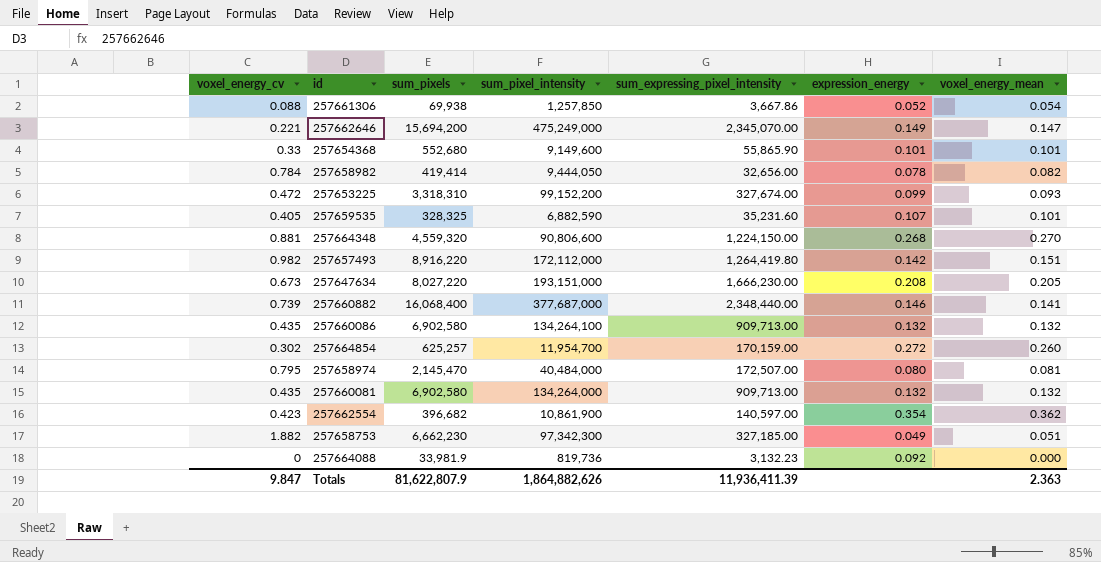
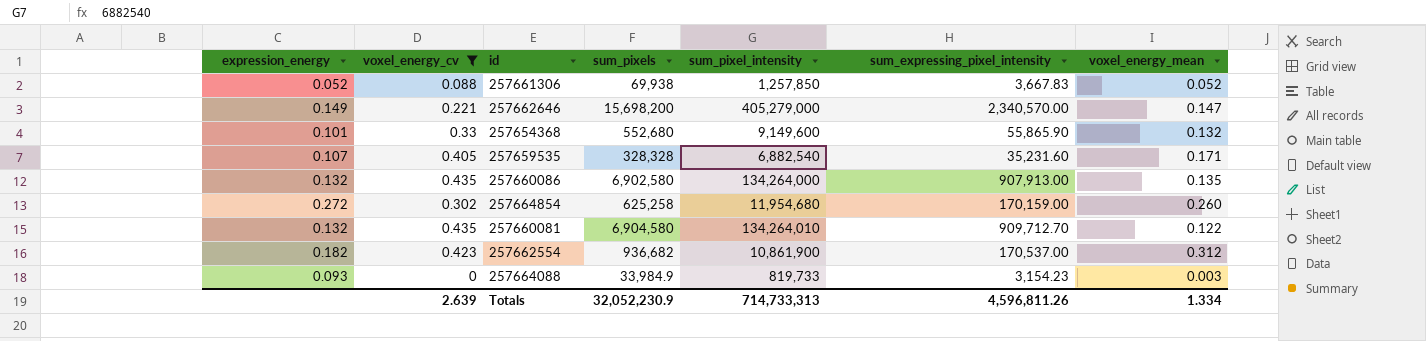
filter: none -> voxel_energy_cv <= 0.435
column expression_energy | position: 6 -> 1
257661306 | sum_expressing_pixel_intensity: 3,667.86 -> 3,667.83
257661306 | voxel_energy_mean: 0.054 -> 0.052
257662646 | sum_pixels: 15,694,200 -> 15,698,200
257662646 | sum_pixel_intensity: 475,249,000 -> 405,279,000
257662646 | sum_expressing_pixel_intensity: 2,345,070.00 -> 2,340,570.00
257654368 | voxel_energy_mean: 0.101 -> 0.132
257659535 | sum_pixels: 328,325 -> 328,328
257659535 | sum_pixel_intensity: 6,882,590 -> 6,882,540
257659535 | voxel_energy_mean: 0.101 -> 0.171
257660086 | sum_pixel_intensity: 134,264,100 -> 134,264,000
257660086 | sum_expressing_pixel_intensity: 909,713.00 -> 907,913.00
257660086 | voxel_energy_mean: 0.132 -> 0.135
257664854 | sum_pixels: 625,257 -> 625,258
257664854 | sum_pixel_intensity: 11,954,700 -> 11,954,680
257660081 | sum_pixels: 6,902,580 -> 6,904,580
257660081 | sum_pixel_intensity: 134,264,000 -> 134,264,010
257660081 | sum_expressing_pixel_intensity: 909,713.00 -> 909,712.70
257660081 | voxel_energy_mean: 0.132 -> 0.122
257662554 | expression_energy: 0.354 -> 0.182
257662554 | sum_pixels: 396,682 -> 936,682
257662554 | sum_expressing_pixel_intensity: 140,597.00 -> 170,537.00
257662554 | voxel_energy_mean: 0.362 -> 0.312
257664088 | expression_energy: 0.092 -> 0.093
257664088 | sum_pixels: 33,981.9 -> 33,984.9
257664088 | sum_pixel_intensity: 819,736 -> 819,733
257664088 | sum_expressing_pixel_intensity: 3,132.23 -> 3,154.23
257664088 | voxel_energy_mean: 0.000 -> 0.003
Totals | voxel_energy_cv: 9.847 -> 2.639
Totals | sum_pixels: 81,622,807.9 -> 32,052,230.9
Totals | sum_pixel_intensity: 1,864,882,626 -> 714,733,313
Totals | sum_expressing_pixel_intensity: 11,936,411.39 -> 4,596,811.26
Totals | voxel_energy_mean: 2.363 -> 1.334

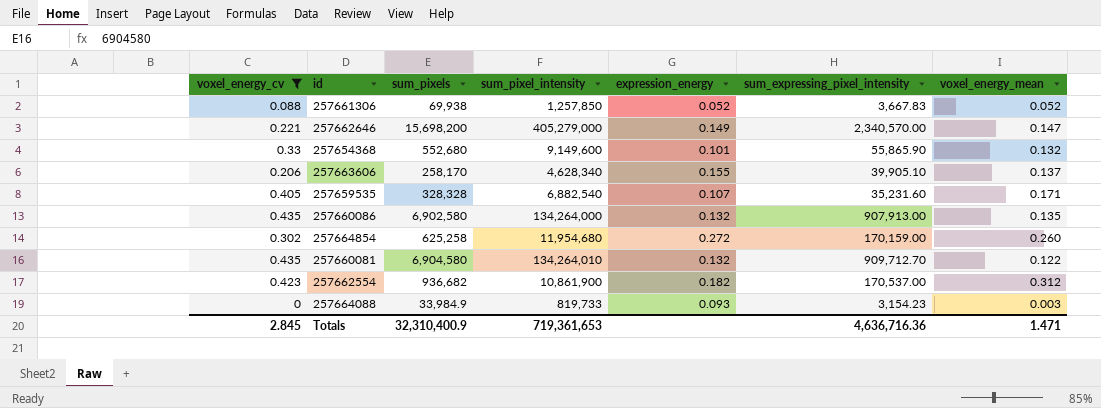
column expression_energy | position: 1 -> 5
row 257663606: none -> 0.206 | 258,170 | 4,628,340 | 0.155 | 39,905.10 | 0.137
Totals | voxel_energy_cv: 2.639 -> 2.845
Totals | sum_pixels: 32,052,230.9 -> 32,310,400.9
Totals | sum_pixel_intensity: 714,733,313 -> 719,361,653
Totals | sum_expressing_pixel_intensity: 4,596,811.26 -> 4,636,716.36
Totals | voxel_energy_mean: 1.334 -> 1.471

